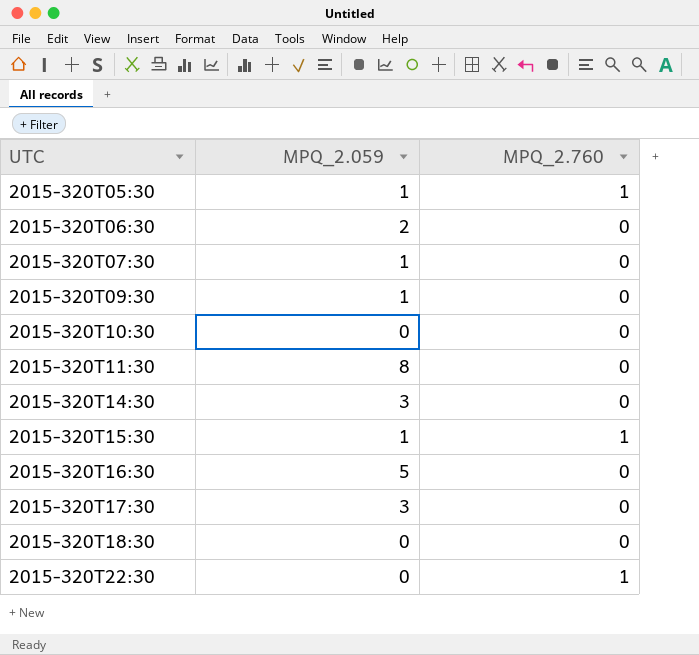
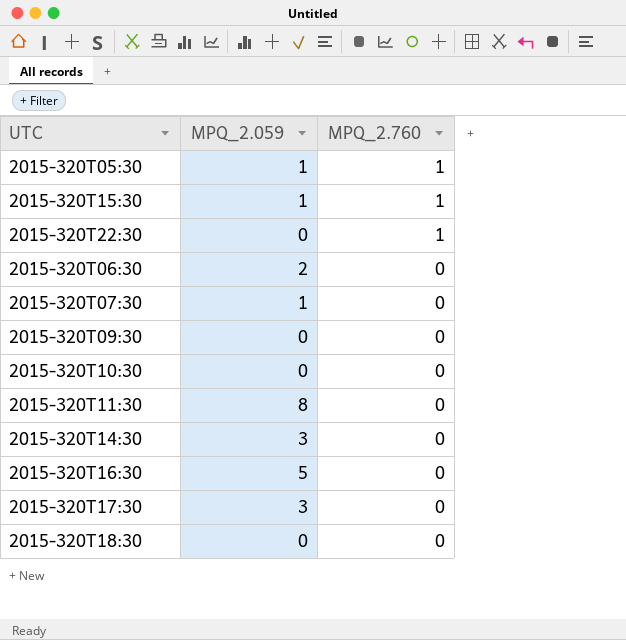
row order: UTC ascending -> MPQ_2.760 descending
2015-320T09:30 | MPQ_2.059: 1 -> 0

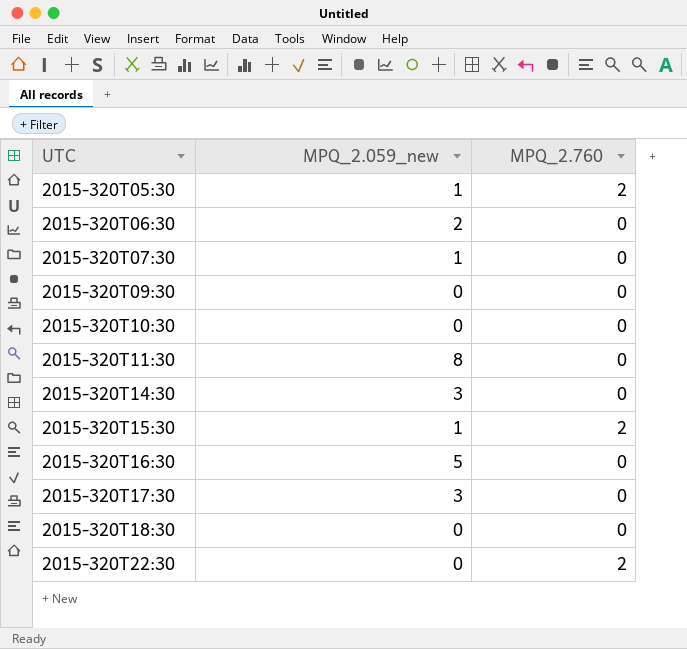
row order: MPQ_2.760 descending -> UTC ascending
column name: MPQ_2.059 -> MPQ_2.059_new
2015-320T05:30 | MPQ_2.760: 1 -> 2
2015-320T15:30 | MPQ_2.760: 1 -> 2
2015-320T22:30 | MPQ_2.760: 1 -> 2

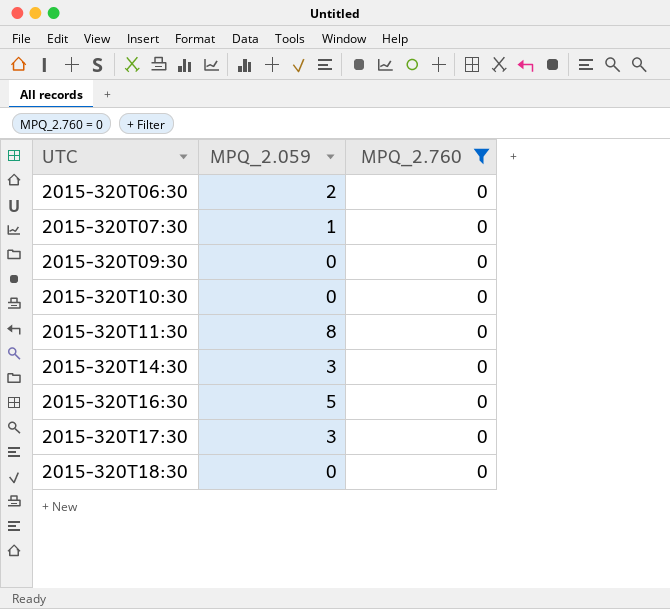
filter: none -> MPQ_2.760 = 0
column name: MPQ_2.059_new -> MPQ_2.059

